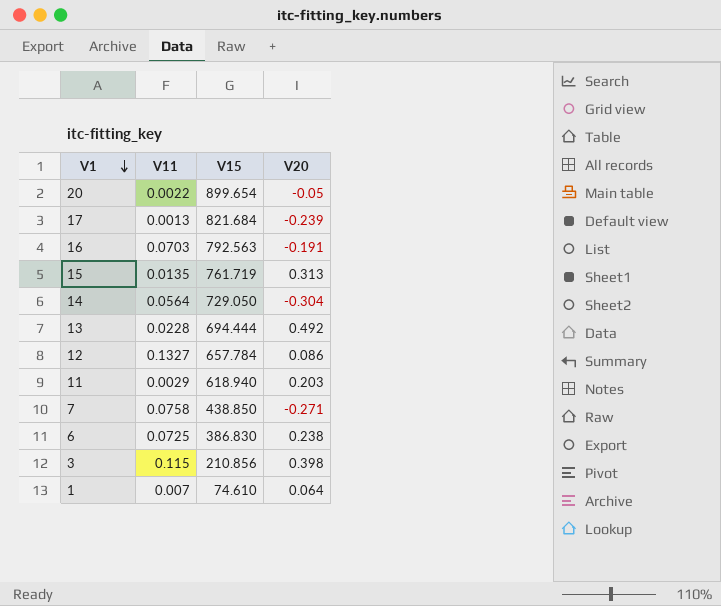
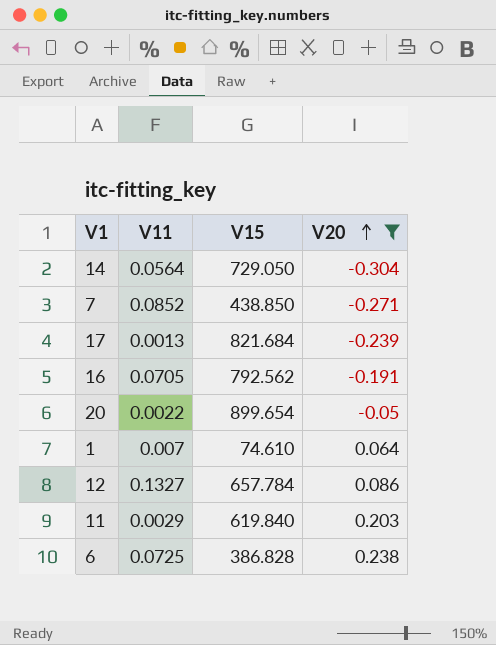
filter: none -> V20 <= 0.238
row order: V1 descending -> V20 ascending
7 | V11: 0.0758 -> 0.0852
16 | V11: 0.0703 -> 0.0705
16 | V15: 792.563 -> 792.562
11 | V15: 618.940 -> 619.840
6 | V15: 386.830 -> 386.828

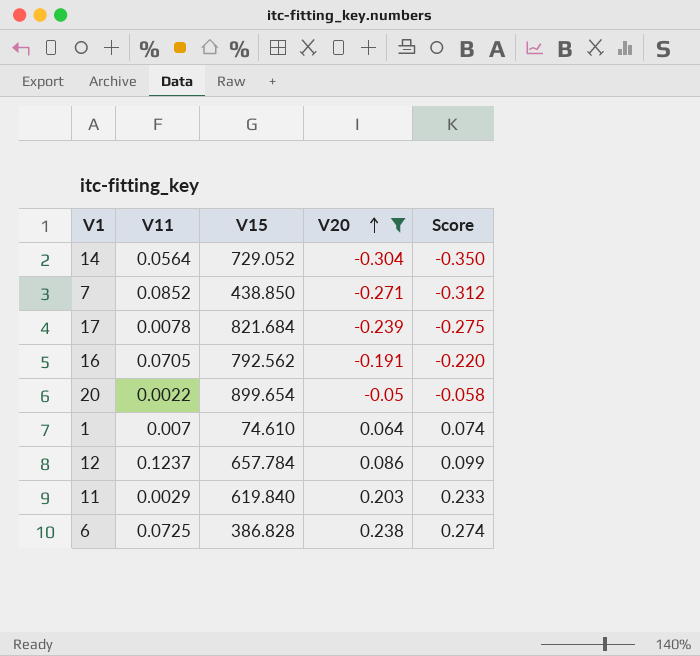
column Score | formula: none -> [V20] * 1.15
14 | V15: 729.050 -> 729.052
17 | V11: 0.0013 -> 0.0078
12 | V11: 0.1327 -> 0.1237

